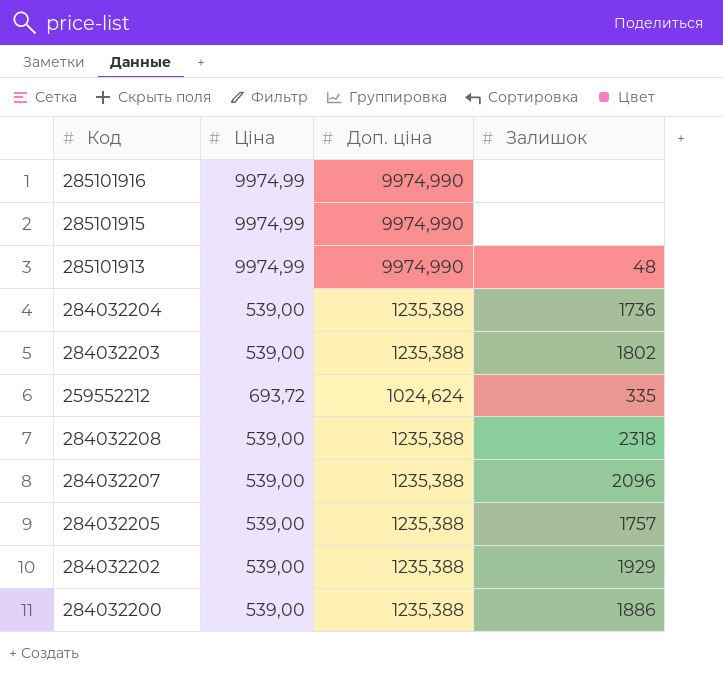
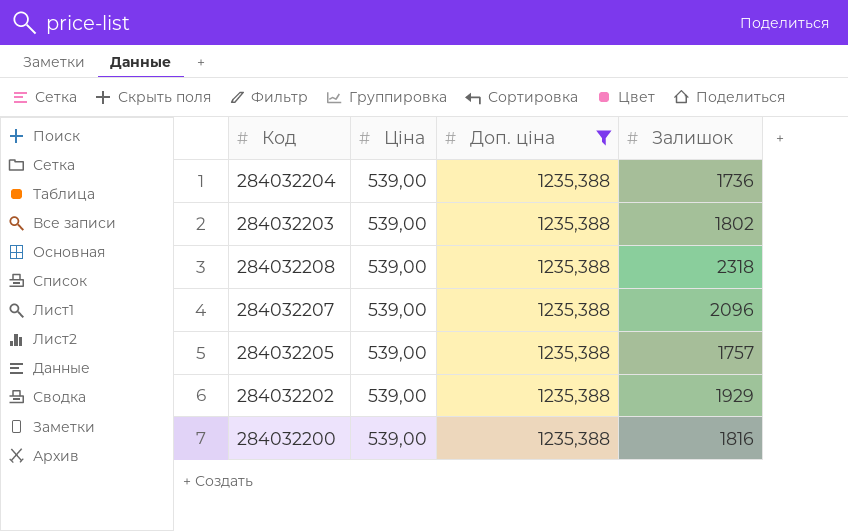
filter: none -> Доп. ціна = 1235,388
284032200 | Залишок: 1886 -> 1816

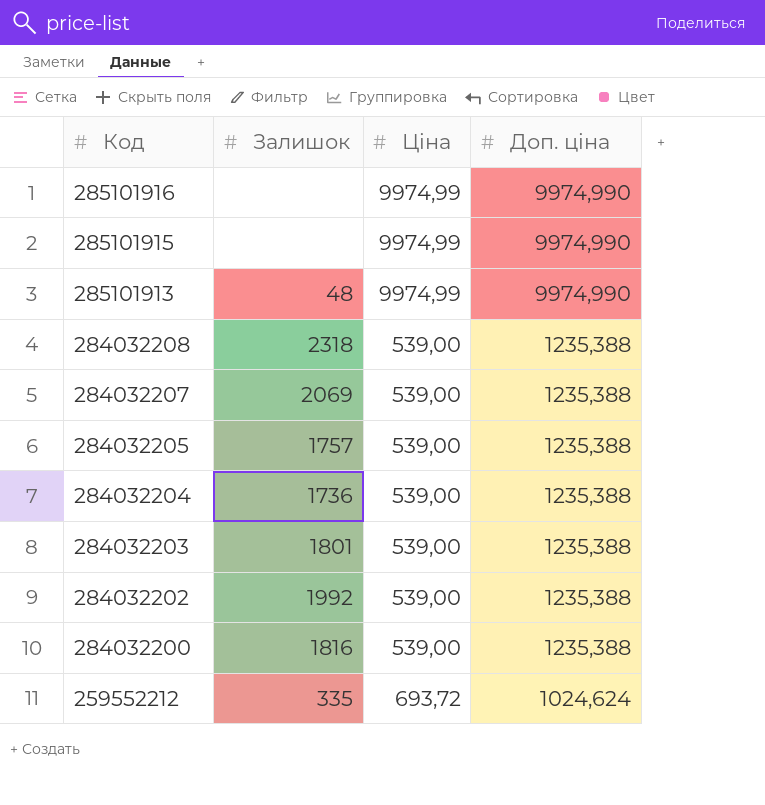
filter: Доп. ціна = 1235,388 -> none
row order: none -> Код descending
column Залишок | position: 4 -> 2
284032207 | Залишок: 2096 -> 2069
284032203 | Залишок: 1802 -> 1801
284032202 | Залишок: 1929 -> 1992

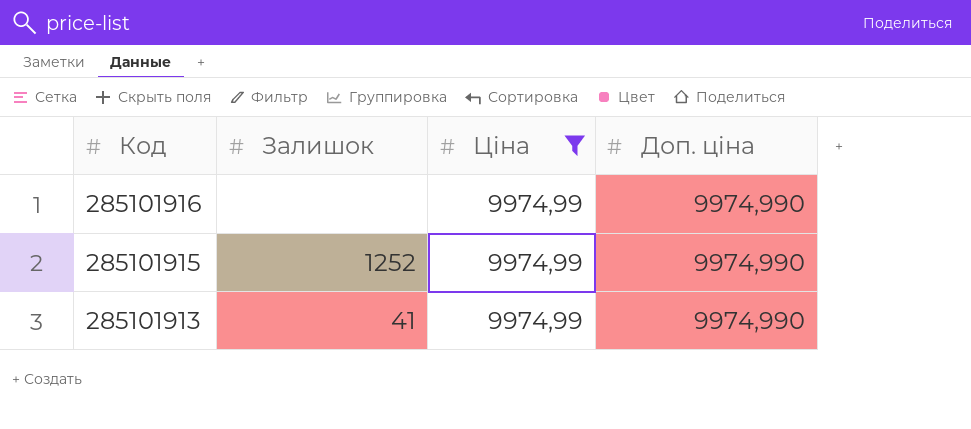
filter: none -> Ціна = 9974,99
285101915 | Залишок: none -> 1252
285101913 | Залишок: 48 -> 41

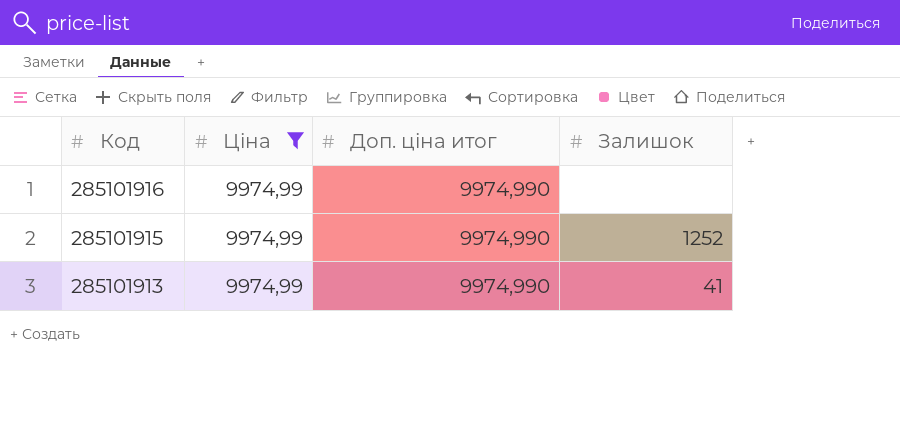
column name: Доп. ціна -> Доп. ціна итог
column Залишок | position: 2 -> 4

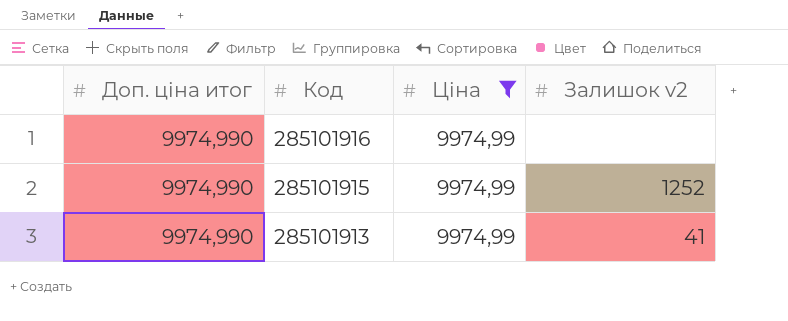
column Доп. ціна итог | position: 3 -> 1
column name: Залишок -> Залишок v2

